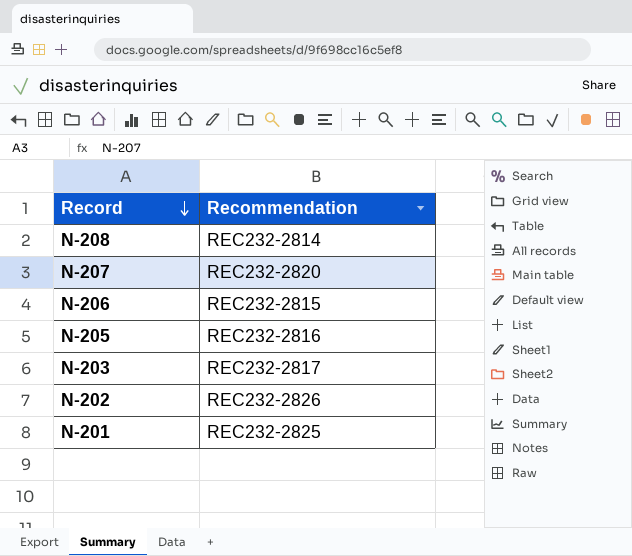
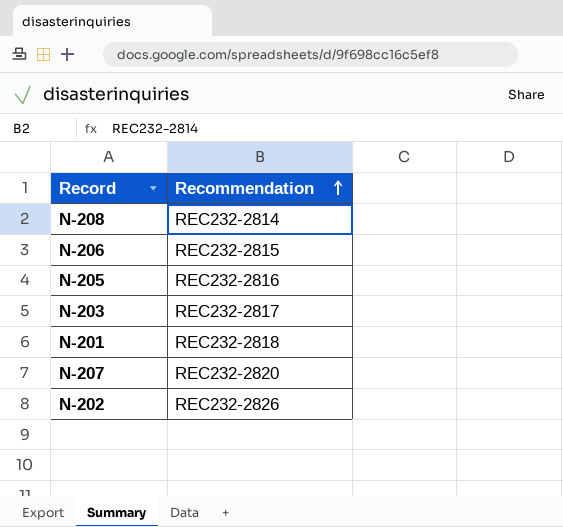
row order: Record descending -> Recommendation ascending
N-201 | Recommendation: REC232-2825 -> REC232-2818

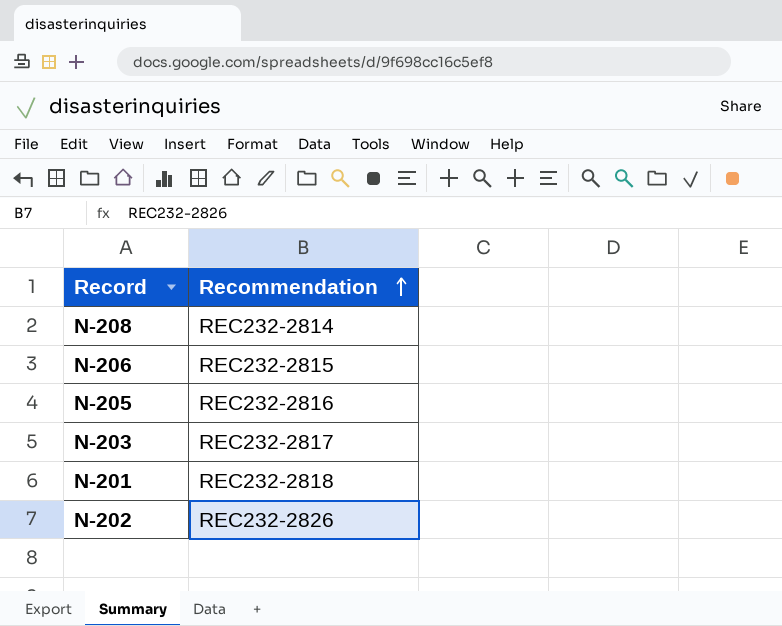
row N-207: REC232-2820 -> none

